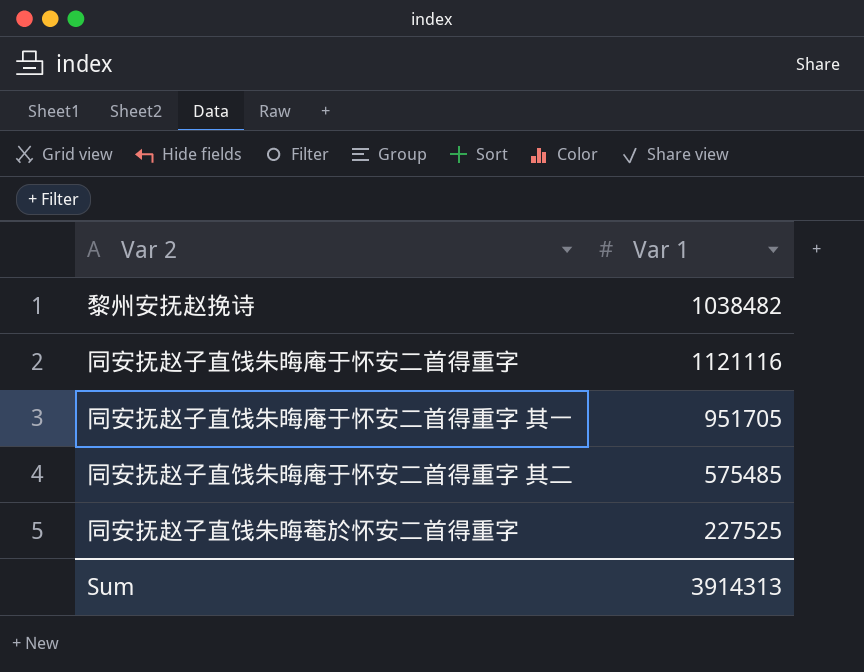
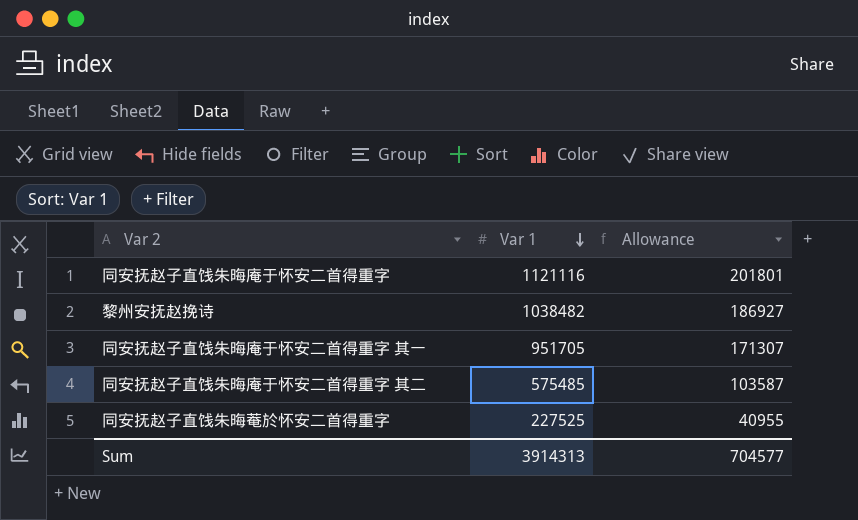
row order: none -> Var 1 descending
column Allowance | formula: none -> [Var 1] * 0.18

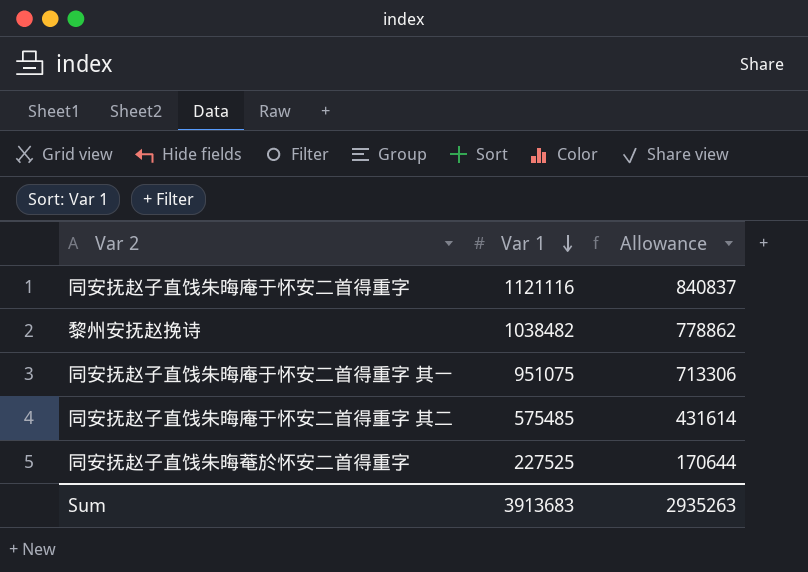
column Allowance | formula: [Var 1] * 0.18 -> [Var 1] * 0.75
同安抚赵子直饯朱晦庵于怀安二首得重字 其一 | Var 1: 951705 -> 951075
Sum | Var 1: 3914313 -> 3913683
Sum | Allowance: 704577 -> 2935263

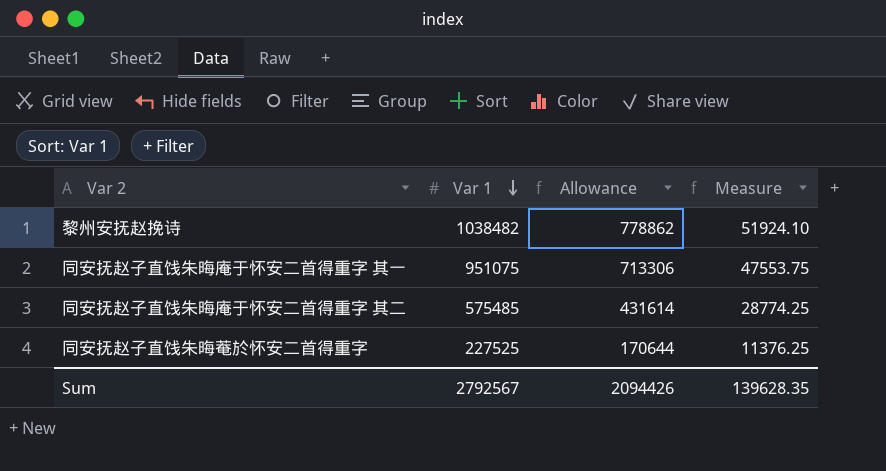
column Measure | formula: none -> [Var 1] * 0.05
row 同安抚赵子直饯朱晦庵于怀安二首得重字: 1121116 | 840837 -> none
Sum | Var 1: 3913683 -> 2792567
Sum | Allowance: 2935263 -> 2094426

